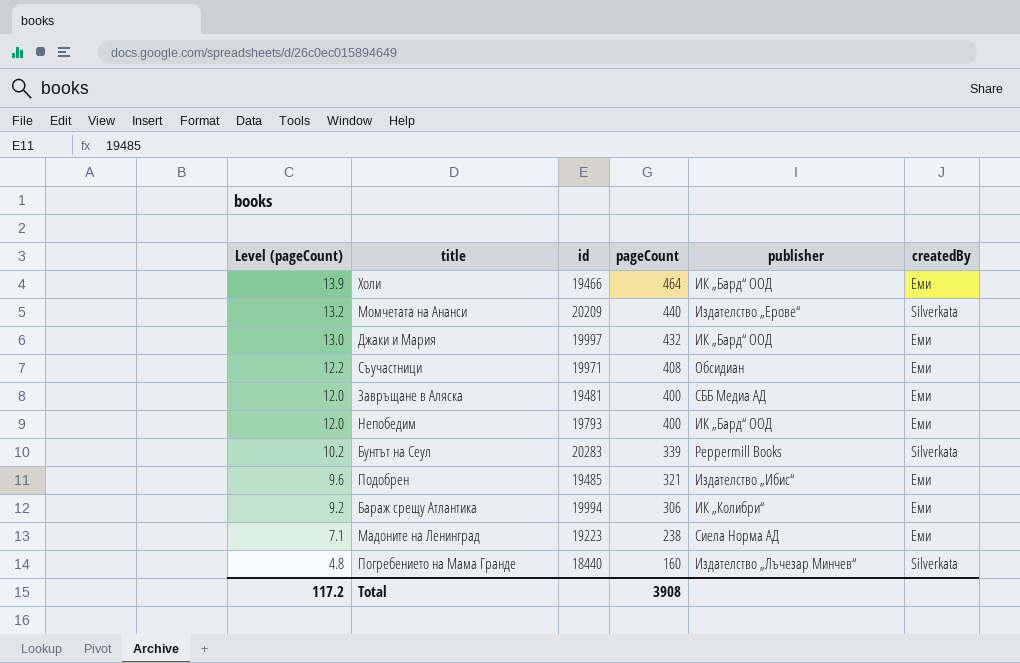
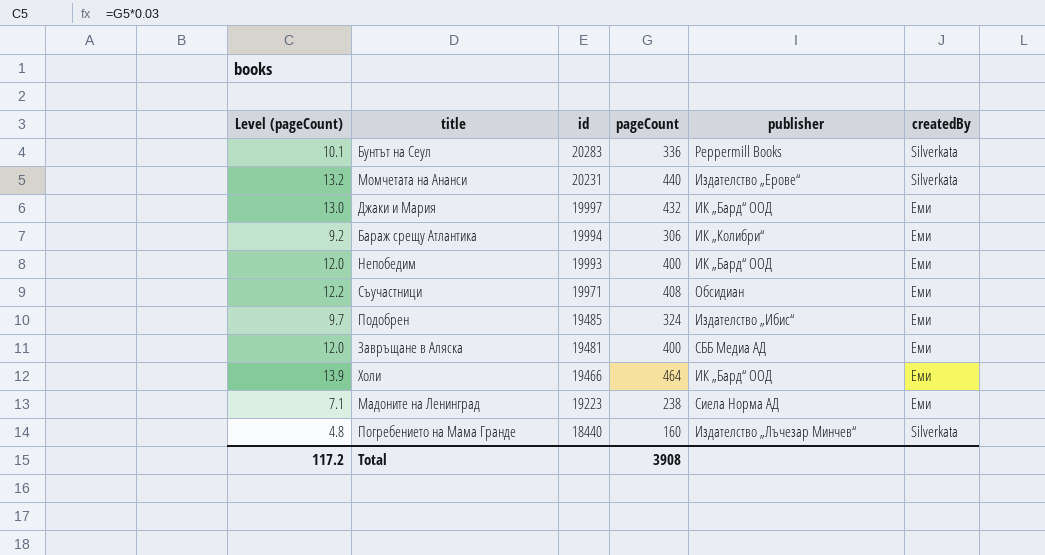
row order: Level (pageCount) descending -> id descending
Бунтът на Сеул | Level (pageCount): 10.2 -> 10.1
Бунтът на Сеул | pageCount: 339 -> 336
Момчетата на Ананси | id: 20209 -> 20231
Непобедим | id: 19793 -> 19993
Подобрен | Level (pageCount): 9.6 -> 9.7
Подобрен | pageCount: 321 -> 324

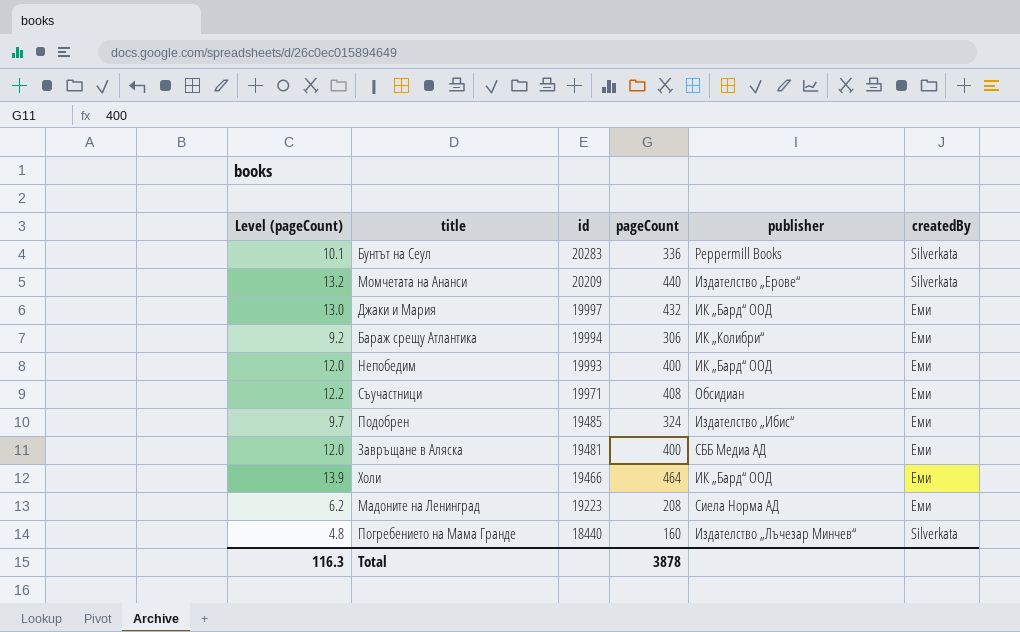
Момчетата на Ананси | id: 20231 -> 20209
Мадоните на Ленинград | Level (pageCount): 7.1 -> 6.2
Мадоните на Ленинград | pageCount: 238 -> 208
Total | Level (pageCount): 117.2 -> 116.3
Total | pageCount: 3908 -> 3878

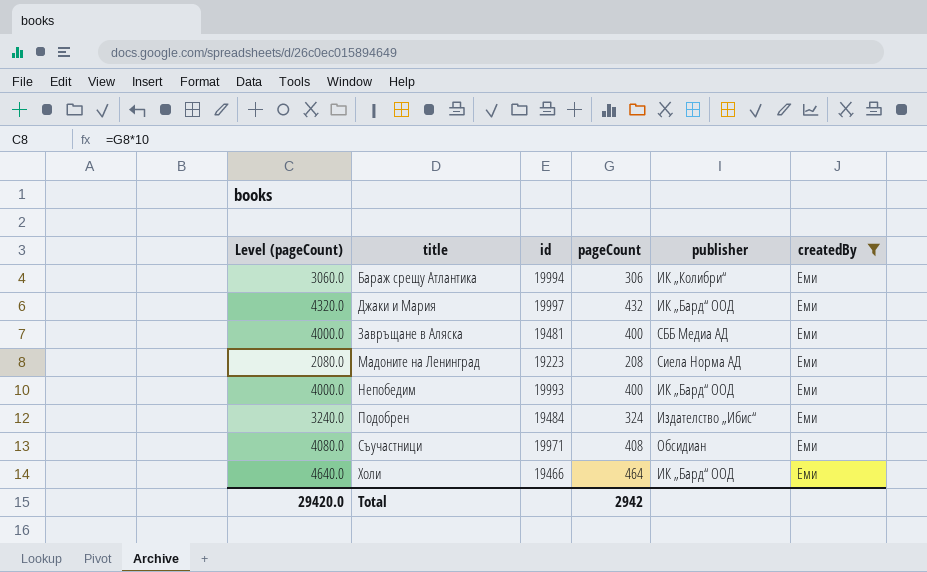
filter: none -> createdBy = Еми
row order: id descending -> title ascending
column Level (pageCount) | formula: [pageCount] * 0.03 -> [pageCount] * 10
Подобрен | id: 19485 -> 19484
Total | Level (pageCount): 116.3 -> 29420.0
Total | pageCount: 3878 -> 2942

